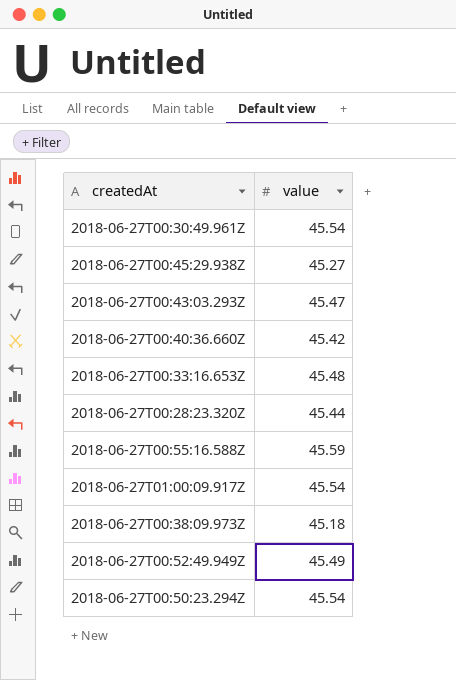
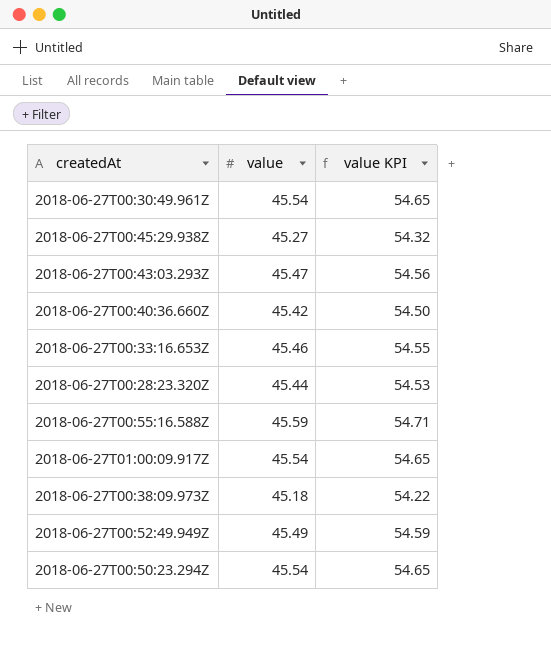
column value KPI | formula: none -> [value] * 1.2
2018-06-27T00:33:16.653Z | value: 45.48 -> 45.46

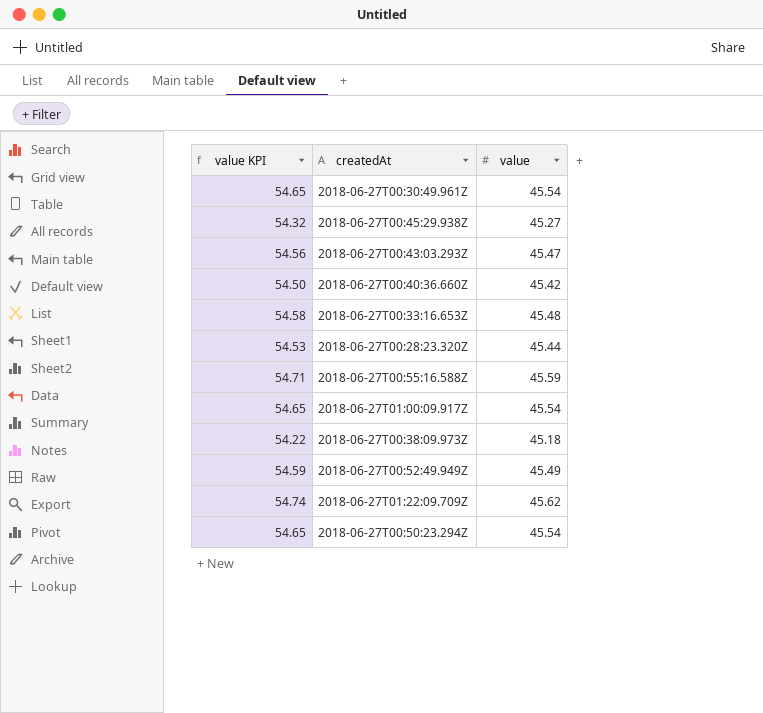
column value KPI | position: 3 -> 1
2018-06-27T00:33:16.653Z | value KPI: 54.55 -> 54.58
2018-06-27T00:33:16.653Z | value: 45.46 -> 45.48
row 2018-06-27T01:22:09.709Z: none -> 54.74 | 45.62

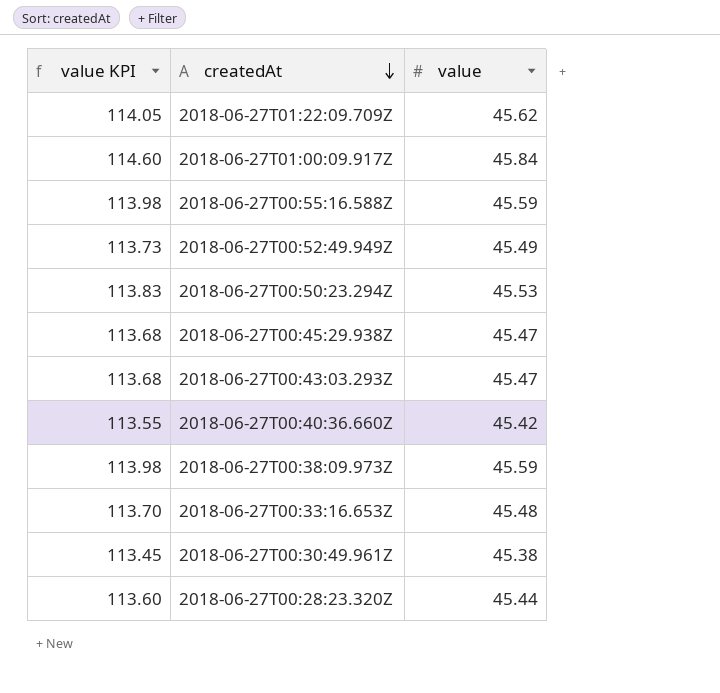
row order: none -> createdAt descending
column value KPI | formula: [value] * 1.2 -> [value] * 2.5
2018-06-27T01:00:09.917Z | value: 45.54 -> 45.84
2018-06-27T00:50:23.294Z | value: 45.54 -> 45.53
2018-06-27T00:45:29.938Z | value: 45.27 -> 45.47
2018-06-27T00:38:09.973Z | value: 45.18 -> 45.59
2018-06-27T00:30:49.961Z | value: 45.54 -> 45.38

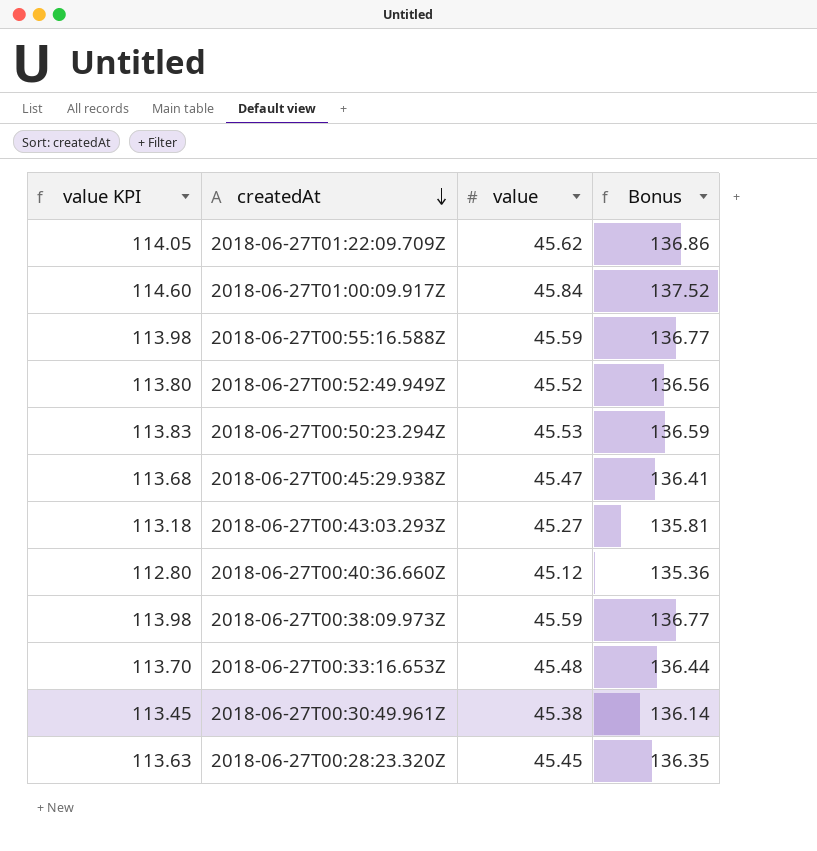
column Bonus | formula: none -> [value] * 3
2018-06-27T00:52:49.949Z | value KPI: 113.73 -> 113.80
2018-06-27T00:52:49.949Z | value: 45.49 -> 45.52
2018-06-27T00:43:03.293Z | value KPI: 113.68 -> 113.18
2018-06-27T00:43:03.293Z | value: 45.47 -> 45.27
2018-06-27T00:40:36.660Z | value KPI: 113.55 -> 112.80
2018-06-27T00:40:36.660Z | value: 45.42 -> 45.12
2018-06-27T00:28:23.320Z | value KPI: 113.60 -> 113.63
2018-06-27T00:28:23.320Z | value: 45.44 -> 45.45

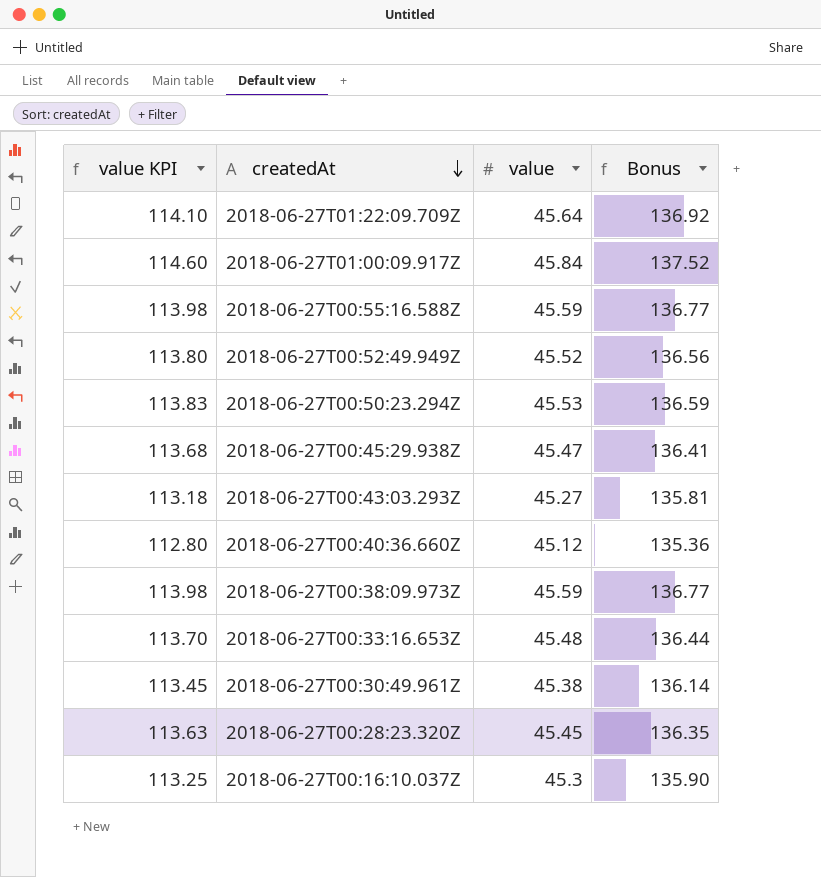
2018-06-27T01:22:09.709Z | value KPI: 114.05 -> 114.10
2018-06-27T01:22:09.709Z | value: 45.62 -> 45.64
2018-06-27T01:22:09.709Z | Bonus: 136.86 -> 136.92
row 2018-06-27T00:16:10.037Z: none -> 113.25 | 45.3 | 135.90

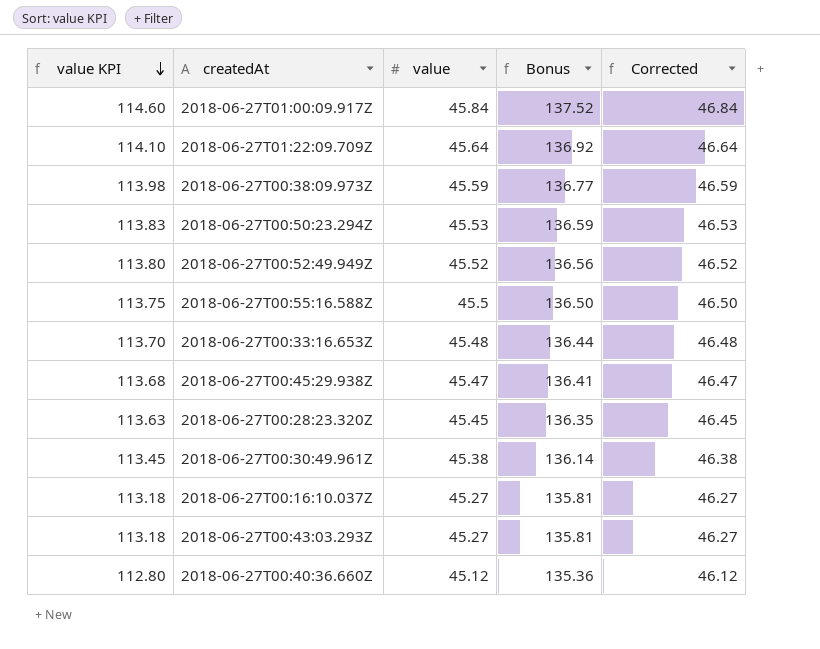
row order: createdAt descending -> value KPI descending
column Corrected | formula: none -> [value] + 1
2018-06-27T00:55:16.588Z | value KPI: 113.98 -> 113.75
2018-06-27T00:55:16.588Z | value: 45.59 -> 45.5
2018-06-27T00:55:16.588Z | Bonus: 136.77 -> 136.50
2018-06-27T00:16:10.037Z | value KPI: 113.25 -> 113.18
2018-06-27T00:16:10.037Z | value: 45.3 -> 45.27
2018-06-27T00:16:10.037Z | Bonus: 135.90 -> 135.81

